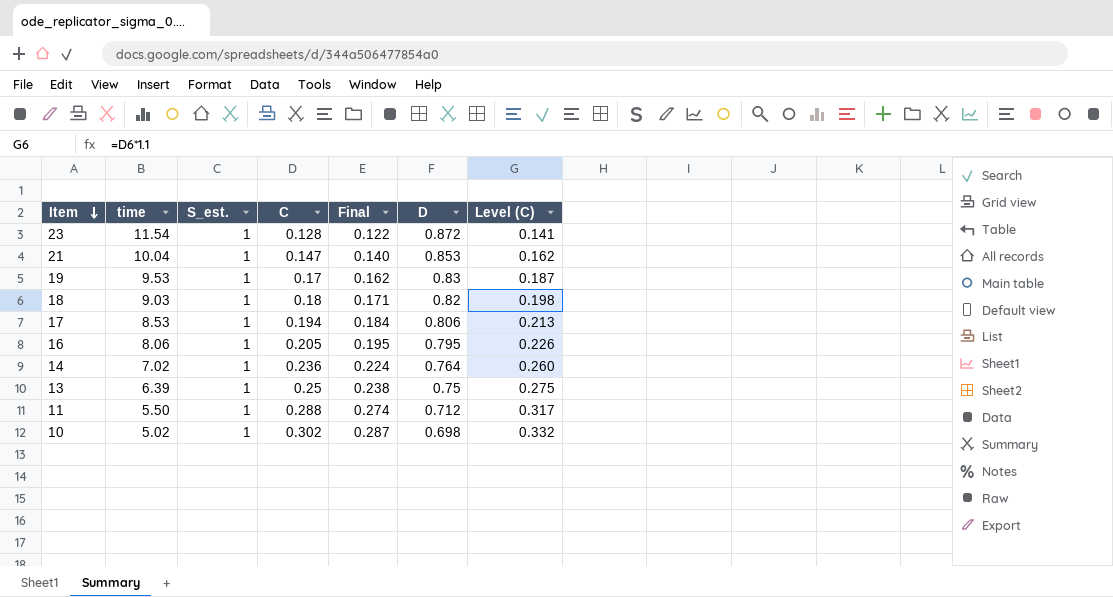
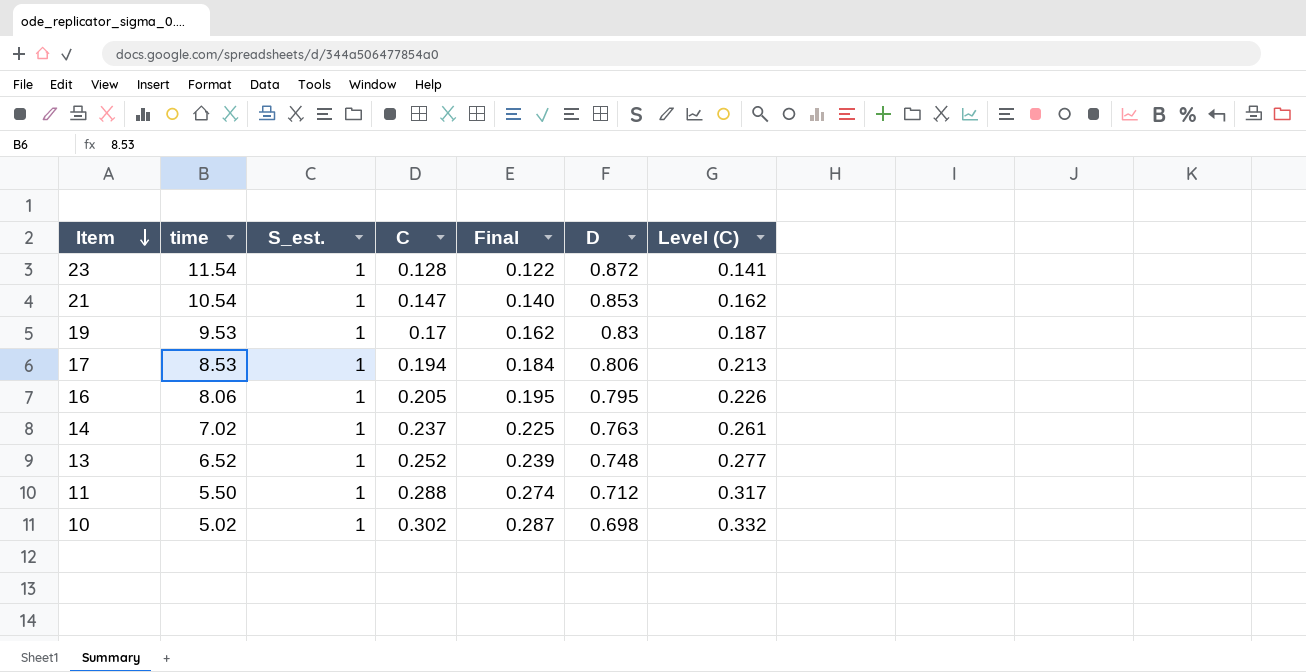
row 18: 9.03 | 1 | 0.18 | 0.171 | 0.82 | 0.198 -> none
21 | time: 10.04 -> 10.54
14 | C: 0.236 -> 0.237
14 | Final: 0.224 -> 0.225
14 | D: 0.764 -> 0.763
14 | Level (C): 0.260 -> 0.261
13 | time: 6.39 -> 6.52
13 | C: 0.25 -> 0.252
13 | Final: 0.238 -> 0.239
13 | D: 0.75 -> 0.748
13 | Level (C): 0.275 -> 0.277

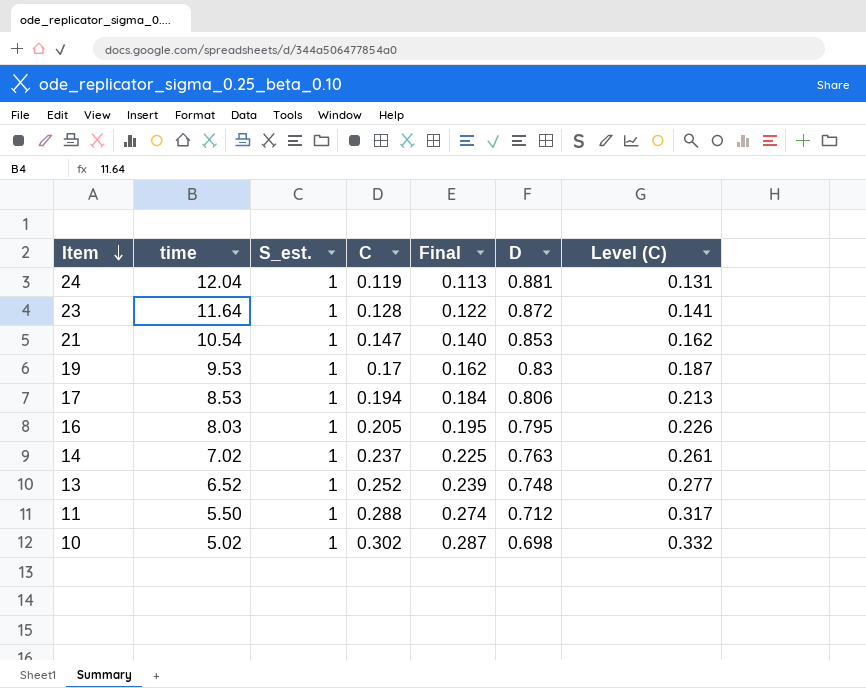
row 24: none -> 12.04 | 1 | 0.119 | 0.113 | 0.881 | 0.131
23 | time: 11.54 -> 11.64
16 | time: 8.06 -> 8.03

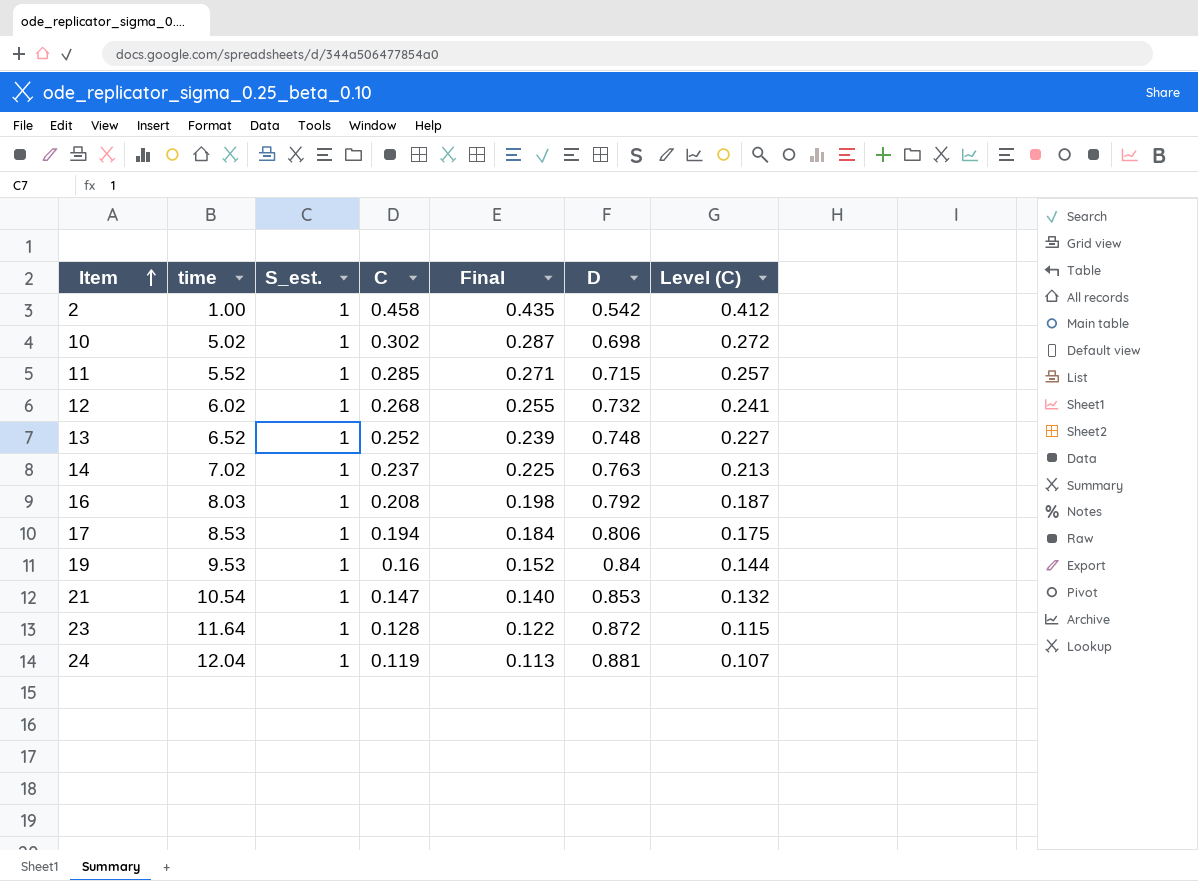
row order: Item descending -> Item ascending
column Level (C) | formula: [C] * 1.1 -> [C] * 0.9
row 2: none -> 1.00 | 1 | 0.458 | 0.435 | 0.542 | 0.412
11 | time: 5.50 -> 5.52
11 | C: 0.288 -> 0.285
11 | Final: 0.274 -> 0.271
11 | D: 0.712 -> 0.715
row 12: none -> 6.02 | 1 | 0.268 | 0.255 | 0.732 | 0.241
16 | C: 0.205 -> 0.208
16 | Final: 0.195 -> 0.198
16 | D: 0.795 -> 0.792
19 | C: 0.17 -> 0.16
19 | Final: 0.162 -> 0.152
19 | D: 0.83 -> 0.84

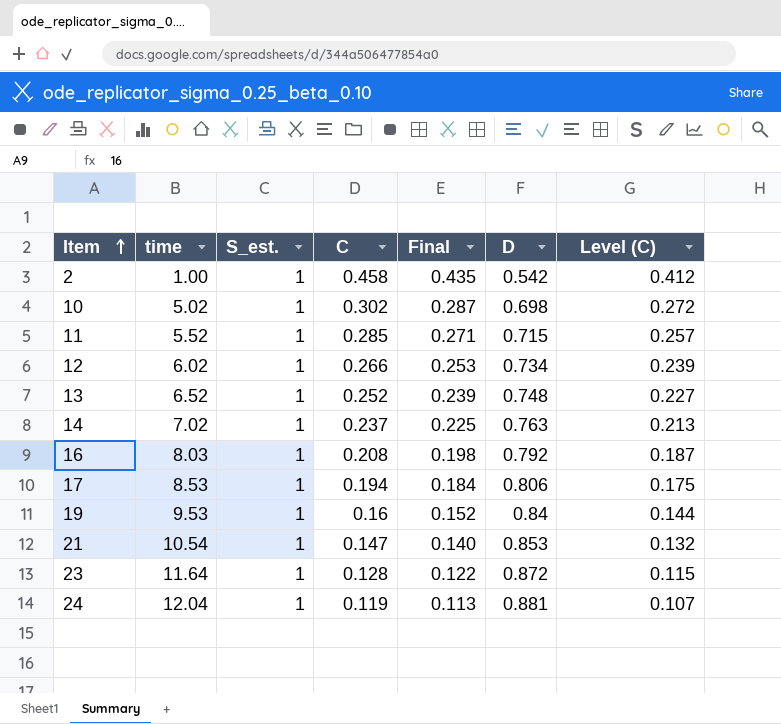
12 | C: 0.268 -> 0.266
12 | Final: 0.255 -> 0.253
12 | D: 0.732 -> 0.734
12 | Level (C): 0.241 -> 0.239

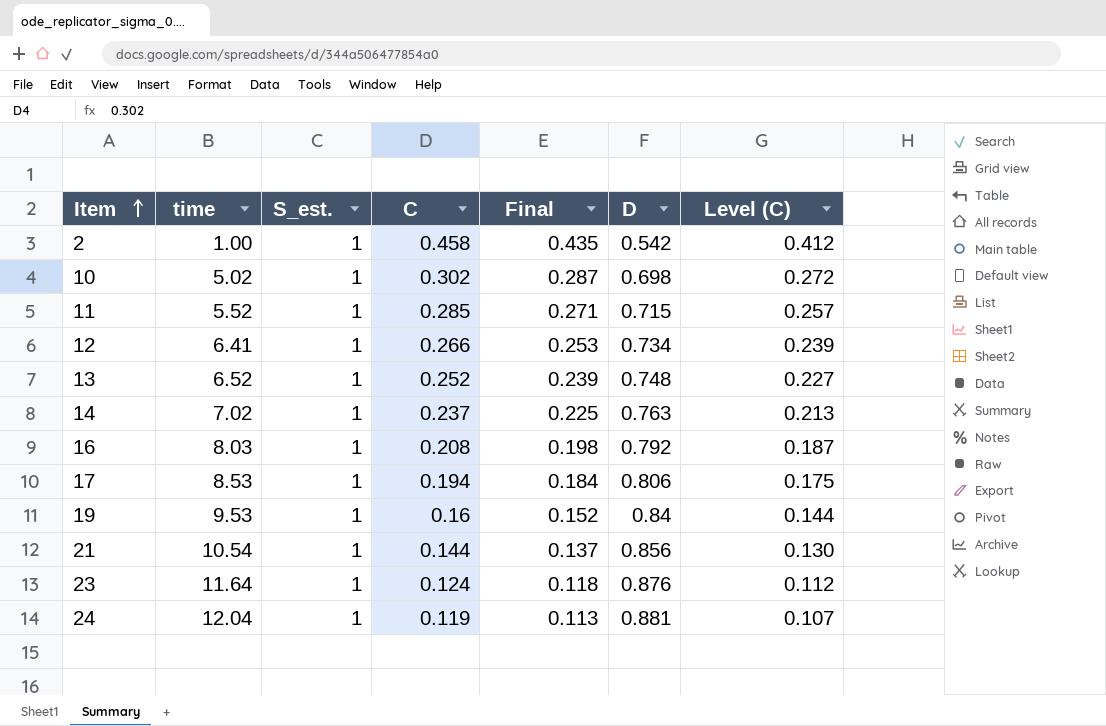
12 | time: 6.02 -> 6.41
21 | C: 0.147 -> 0.144
21 | Final: 0.140 -> 0.137
21 | D: 0.853 -> 0.856
21 | Level (C): 0.132 -> 0.130
23 | C: 0.128 -> 0.124
23 | Final: 0.122 -> 0.118
23 | D: 0.872 -> 0.876
23 | Level (C): 0.115 -> 0.112

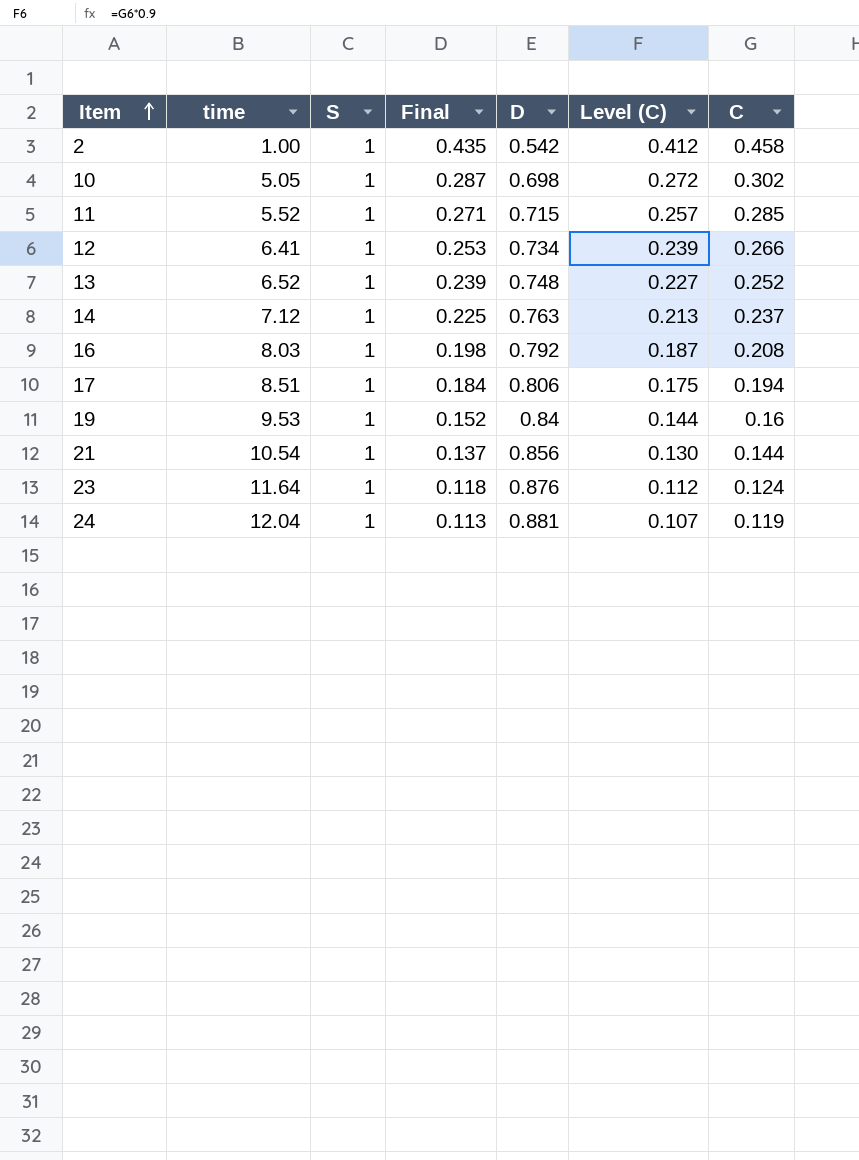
column name: S_est. -> S
column C | position: 4 -> 7
10 | time: 5.02 -> 5.05
14 | time: 7.02 -> 7.12
17 | time: 8.53 -> 8.51

